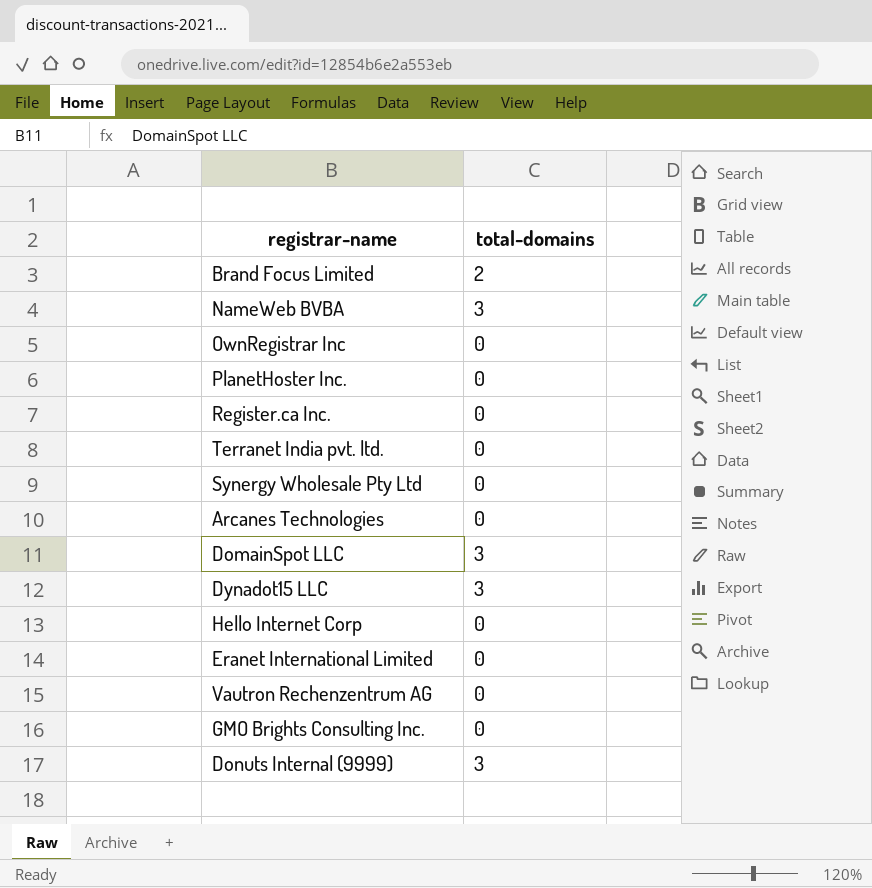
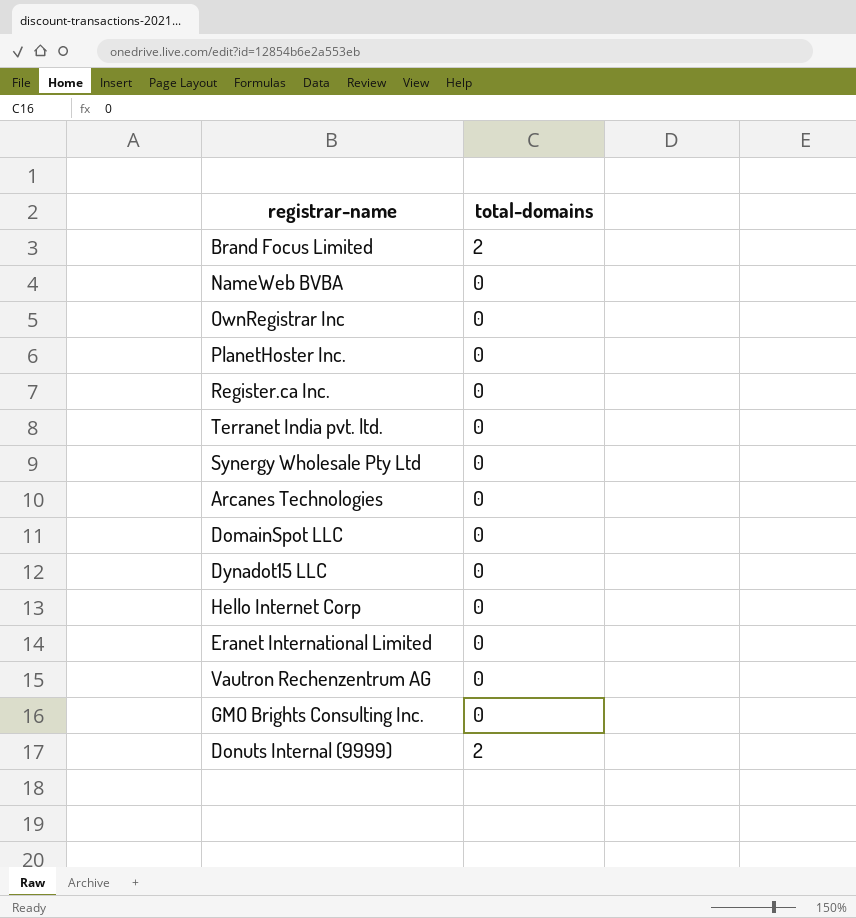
NameWeb BVBA | total-domains: 3 -> 0
DomainSpot LLC | total-domains: 3 -> 0
Dynadot15 LLC | total-domains: 3 -> 0
Donuts Internal (9999) | total-domains: 3 -> 2

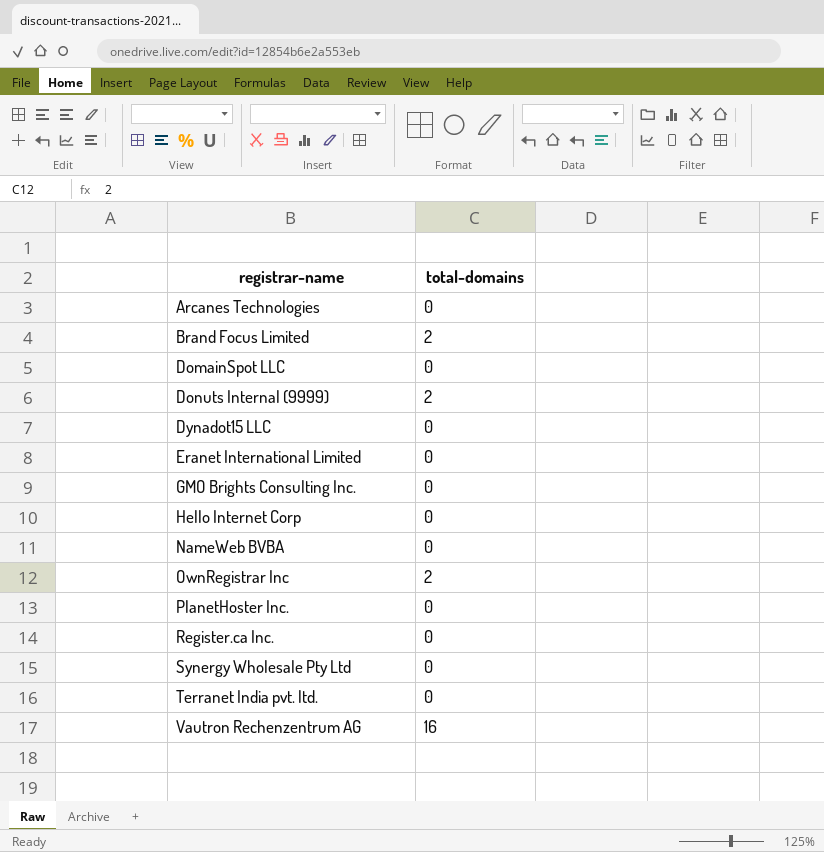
row order: none -> registrar-name ascending
OwnRegistrar Inc | total-domains: 0 -> 2
Vautron Rechenzentrum AG | total-domains: 0 -> 16

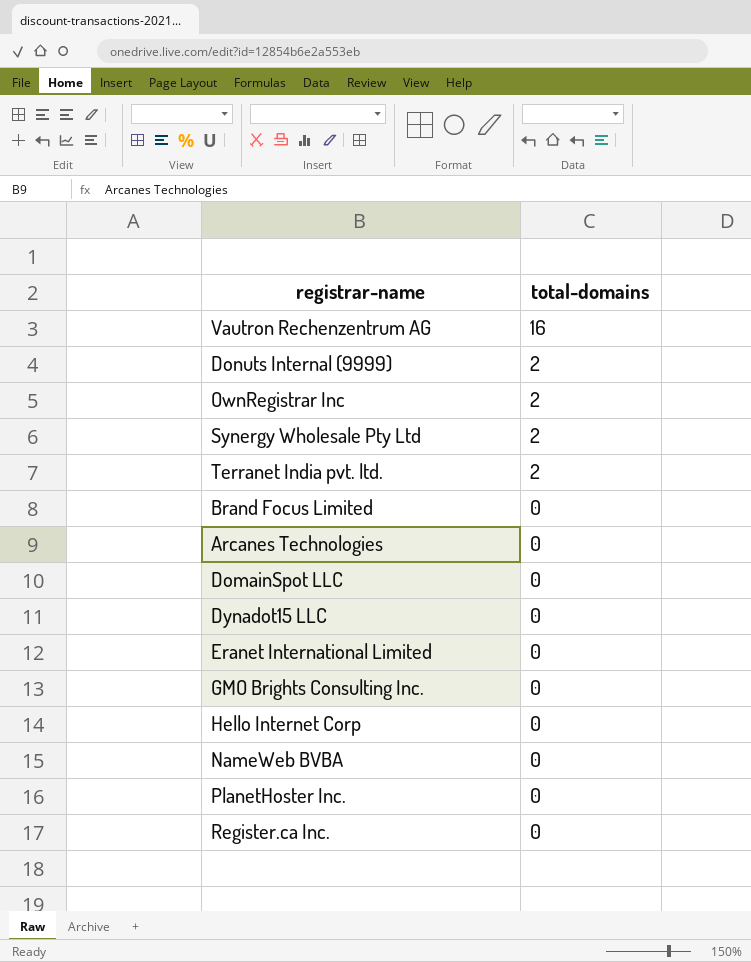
row order: registrar-name ascending -> total-domains descending
Synergy Wholesale Pty Ltd | total-domains: 0 -> 2
Terranet India pvt. ltd. | total-domains: 0 -> 2
Brand Focus Limited | total-domains: 2 -> 0

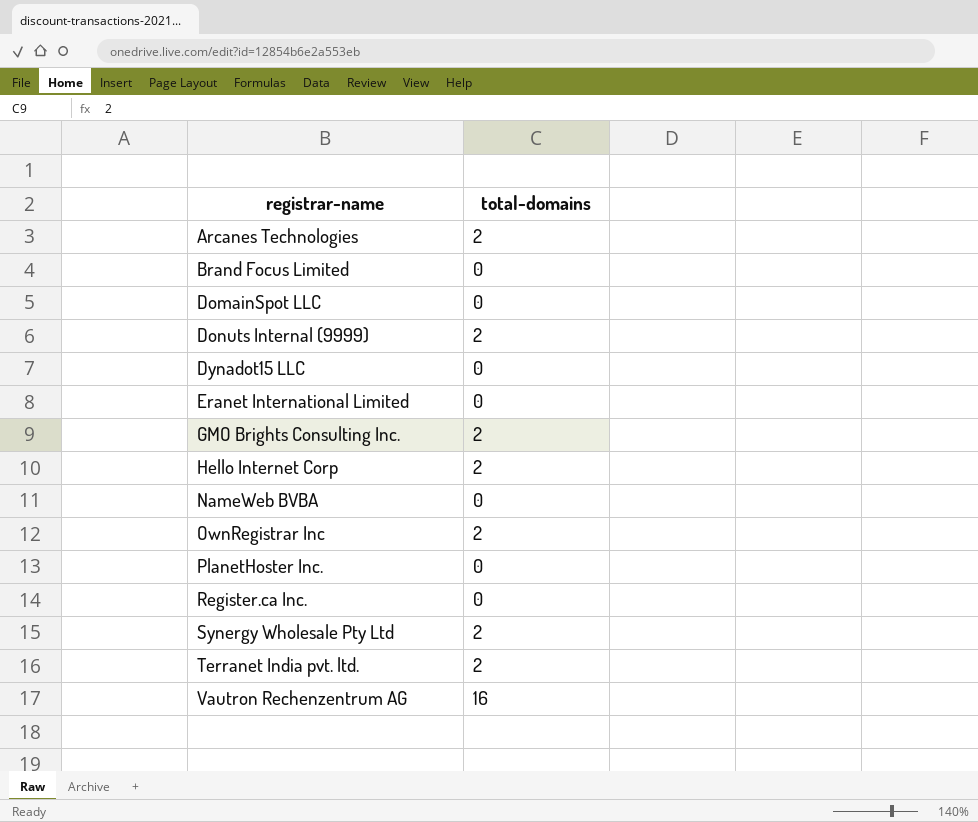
row order: total-domains descending -> registrar-name ascending
Arcanes Technologies | total-domains: 0 -> 2
GMO Brights Consulting Inc. | total-domains: 0 -> 2
Hello Internet Corp | total-domains: 0 -> 2

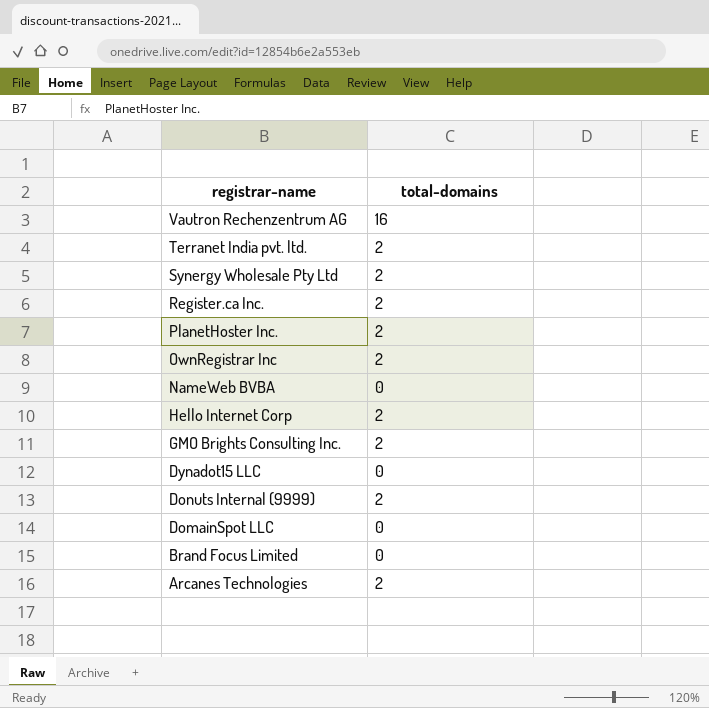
row order: registrar-name ascending -> registrar-name descending
row Eranet International Limited: 0 -> none
Register.ca Inc. | total-domains: 0 -> 2
PlanetHoster Inc. | total-domains: 0 -> 2

